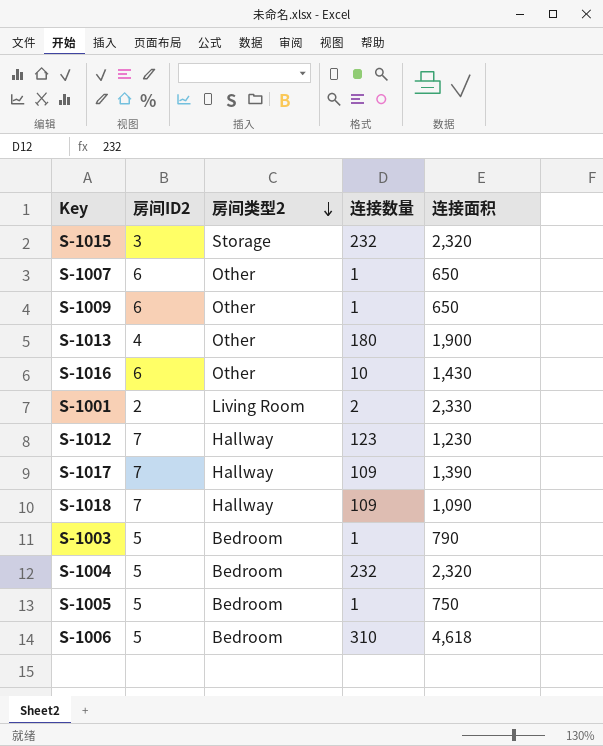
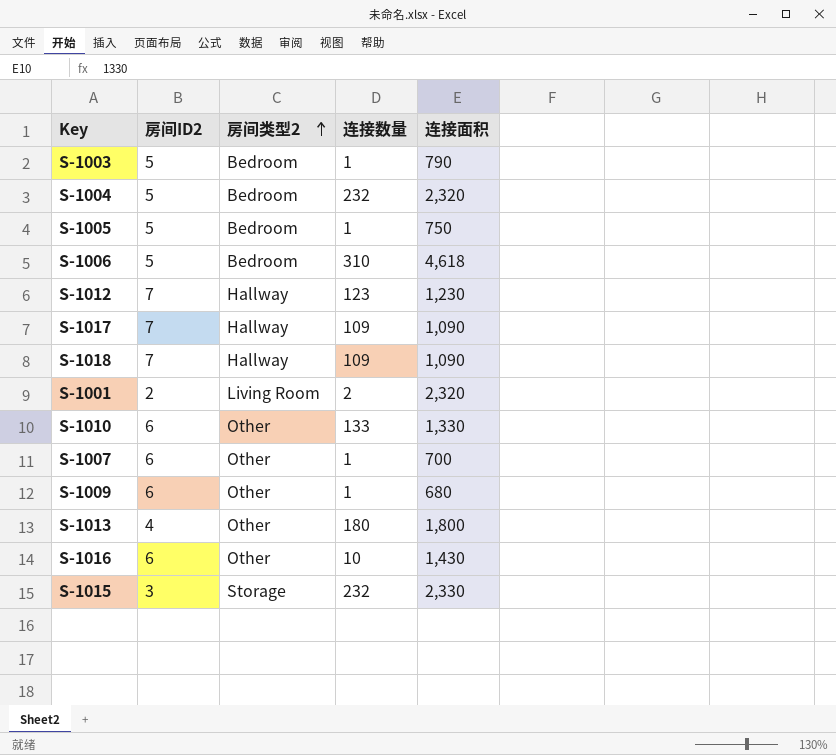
row order: 房间类型2 descending -> 房间类型2 ascending
S-1017 | 连接面积: 1,390 -> 1,090
S-1001 | 连接面积: 2,330 -> 2,320
row S-1010: none -> 6 | Other | 133 | 1,330
S-1007 | 连接面积: 650 -> 700
S-1009 | 连接面积: 650 -> 680
S-1013 | 连接面积: 1,900 -> 1,800
S-1015 | 连接面积: 2,320 -> 2,330

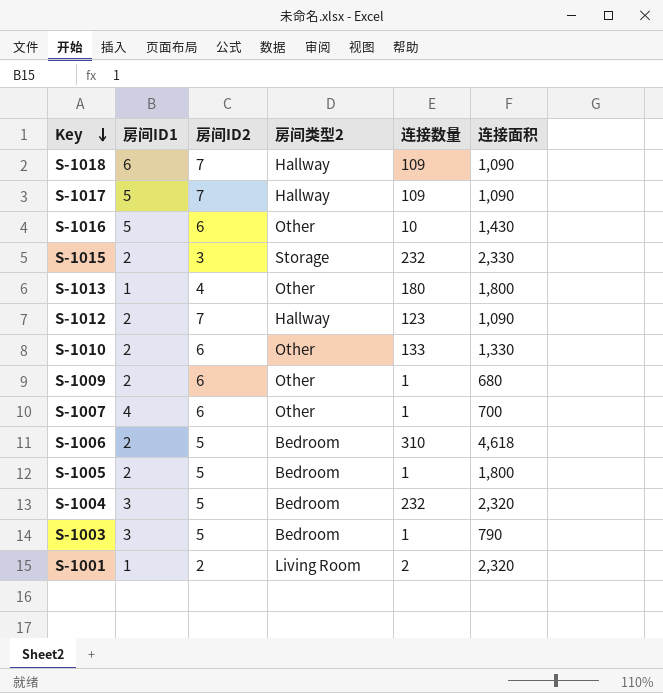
row order: 房间类型2 ascending -> Key descending
column 房间ID1 | position: none -> 2
S-1012 | 连接面积: 1,230 -> 1,090
S-1005 | 连接面积: 750 -> 1,800

